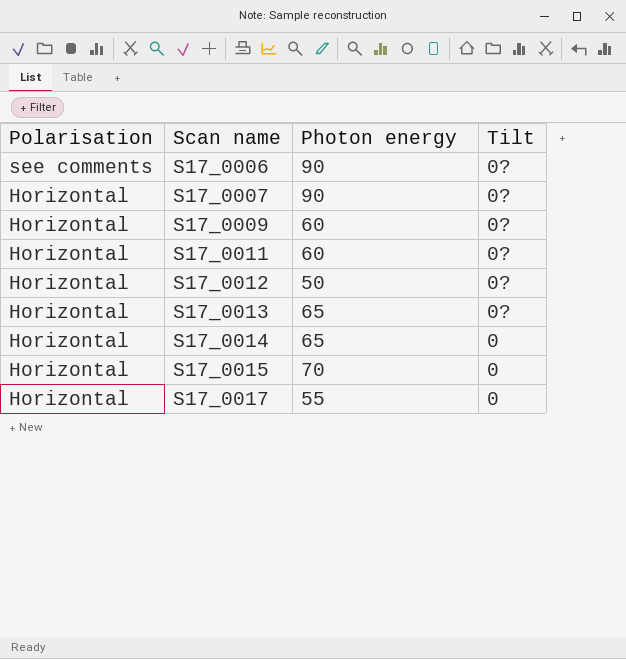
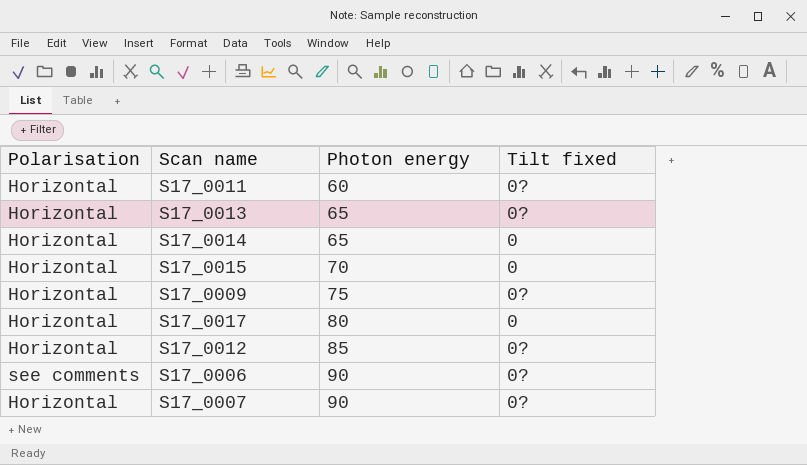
row order: Polarisation descending -> Photon energy ascending
column name: Tilt -> Tilt fixed
S17_0009 | Photon energy: 60 -> 75
S17_0017 | Photon energy: 55 -> 80
S17_0012 | Photon energy: 50 -> 85

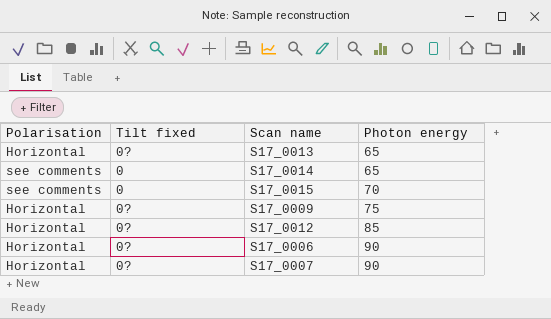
column Tilt fixed | position: 4 -> 2
row S17_0011: Horizontal | 60 | 0? -> none
row S17_0017: Horizontal | 80 | 0 -> none
S17_0014 | Polarisation: Horizontal -> see comments
S17_0015 | Polarisation: Horizontal -> see comments
S17_0006 | Polarisation: see comments -> Horizontal

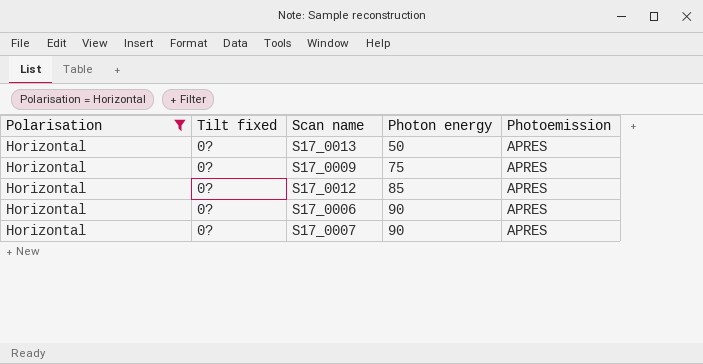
filter: none -> Polarisation = Horizontal
column Photoemission | position: none -> 5
S17_0013 | Photon energy: 65 -> 50

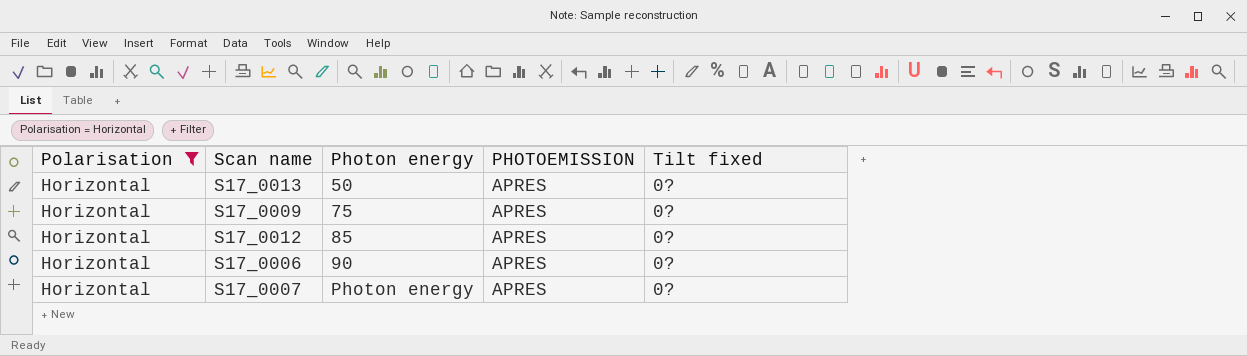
column name: Photoemission -> PHOTOEMISSION
column Tilt fixed | position: 2 -> 5
S17_0007 | Photon energy: 90 -> Photon energy

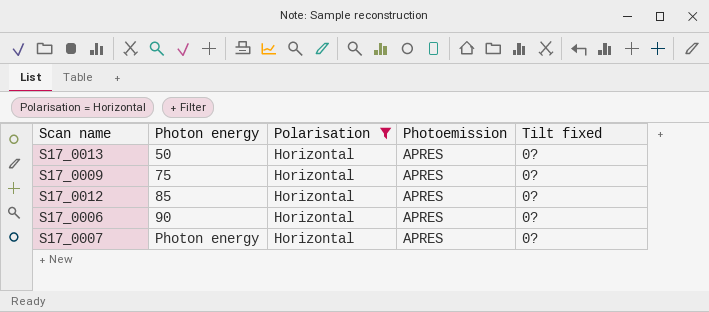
column Polarisation | position: 1 -> 3
column name: PHOTOEMISSION -> Photoemission

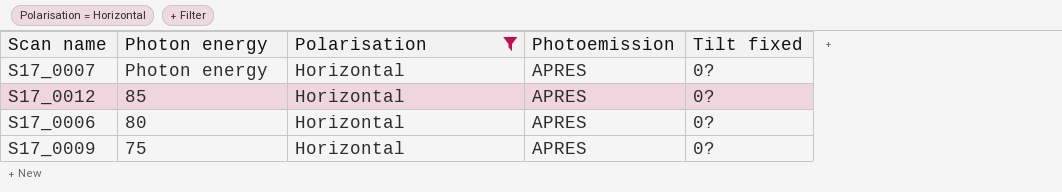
row order: Photon energy ascending -> Photon energy descending
row S17_0013: 50 | Horizontal | APRES | 0? -> none
S17_0006 | Photon energy: 90 -> 80

